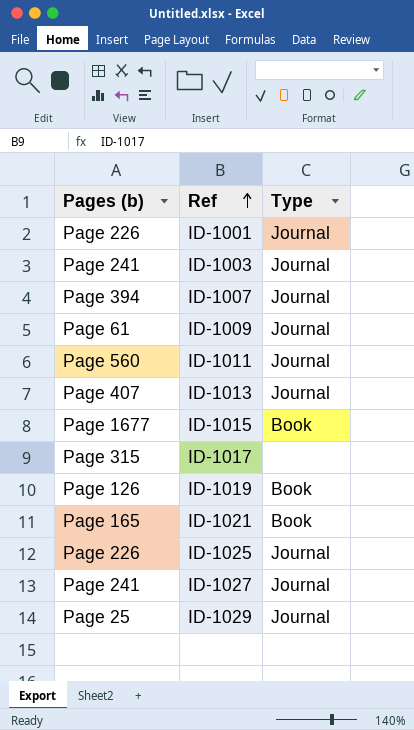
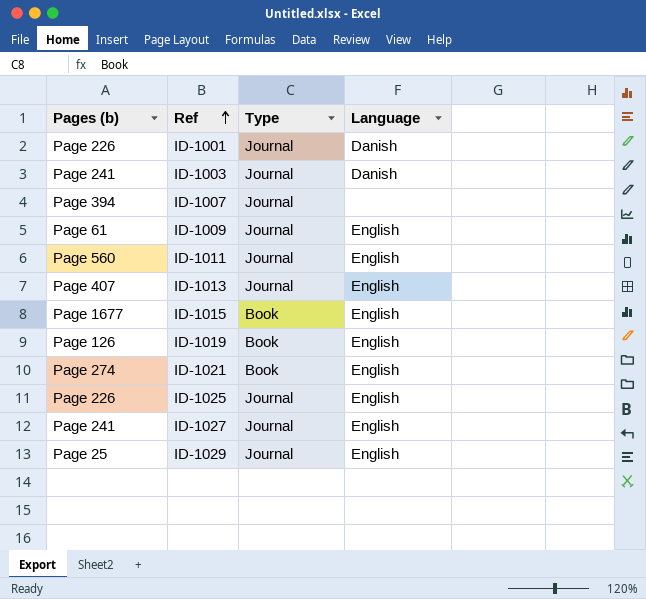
column Language | position: none -> 4
row ID-1017: Page 315 | none -> none
ID-1021 | Pages (b): Page 165 -> Page 274

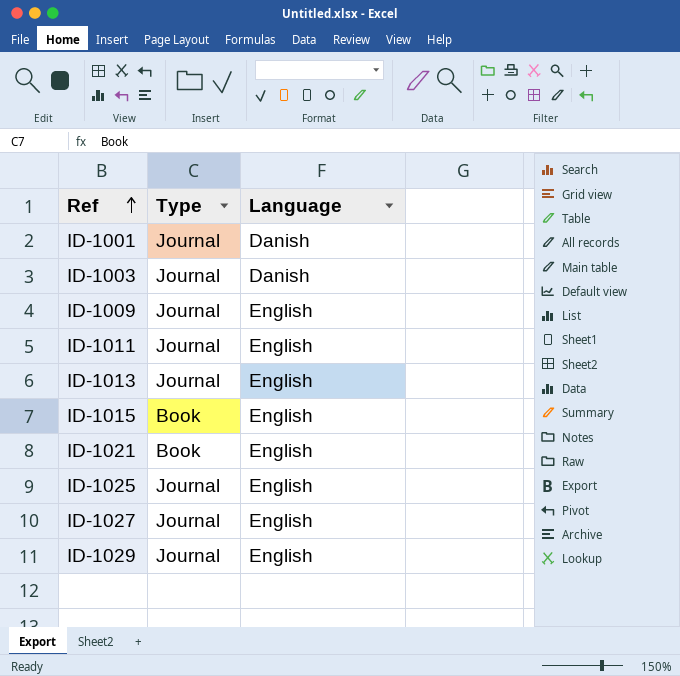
column Pages (b) | position: 1 -> none
row ID-1007: Page 394 | Journal | none -> none
row ID-1019: Page 126 | Book | English -> none

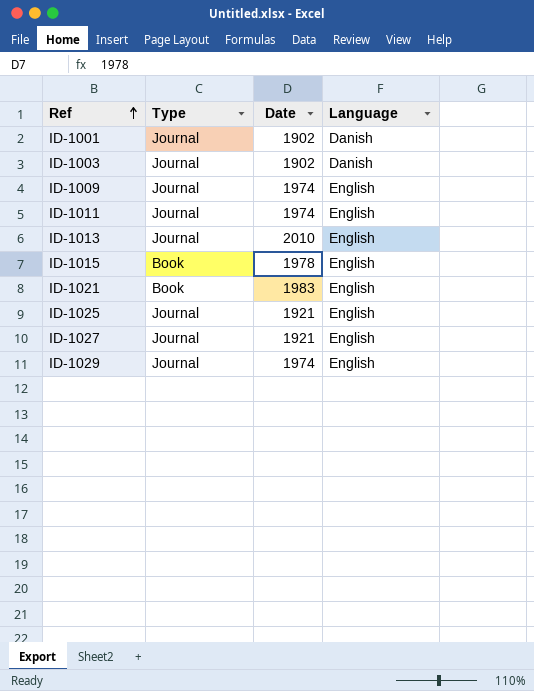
column Date | position: none -> 3

